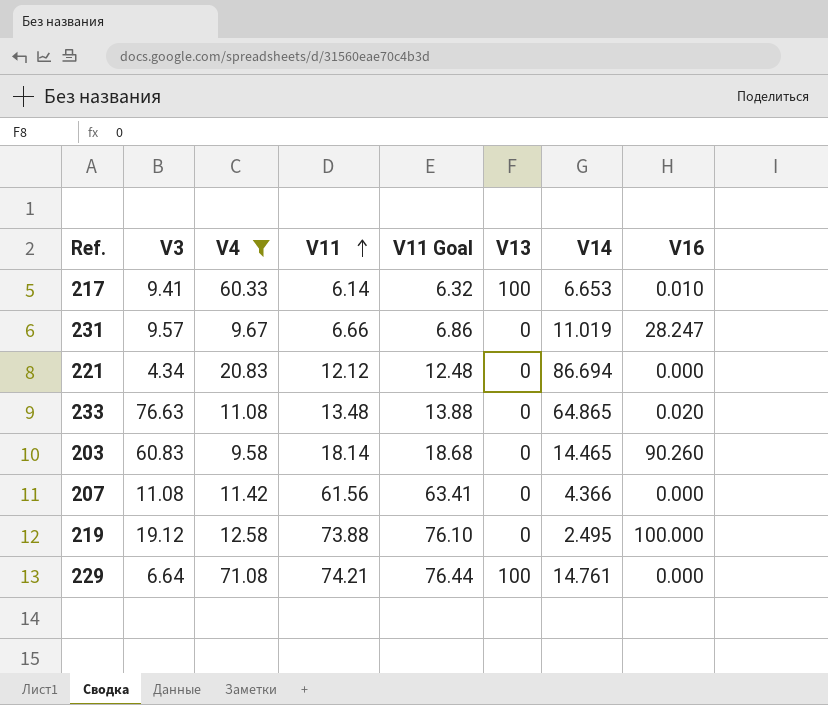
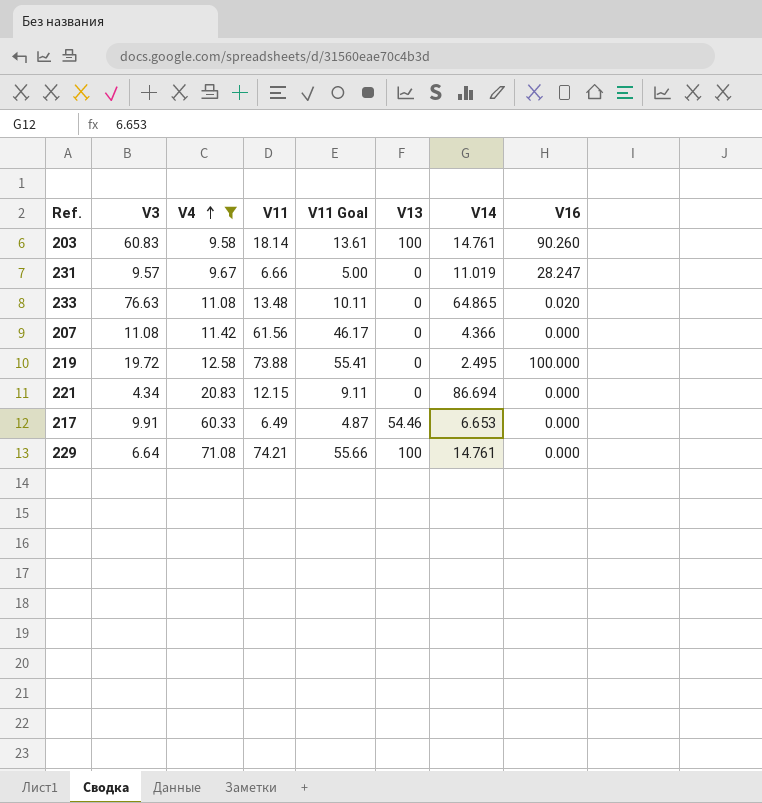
row order: V11 ascending -> V4 ascending
column V11 Goal | formula: [V11] * 1.03 -> [V11] * 0.75
203 | V13: 0 -> 100
203 | V14: 14.465 -> 14.761
219 | V3: 19.12 -> 19.72
221 | V11: 12.12 -> 12.15
217 | V3: 9.41 -> 9.91
217 | V11: 6.14 -> 6.49
217 | V13: 100 -> 54.46
217 | V16: 0.010 -> 0.000

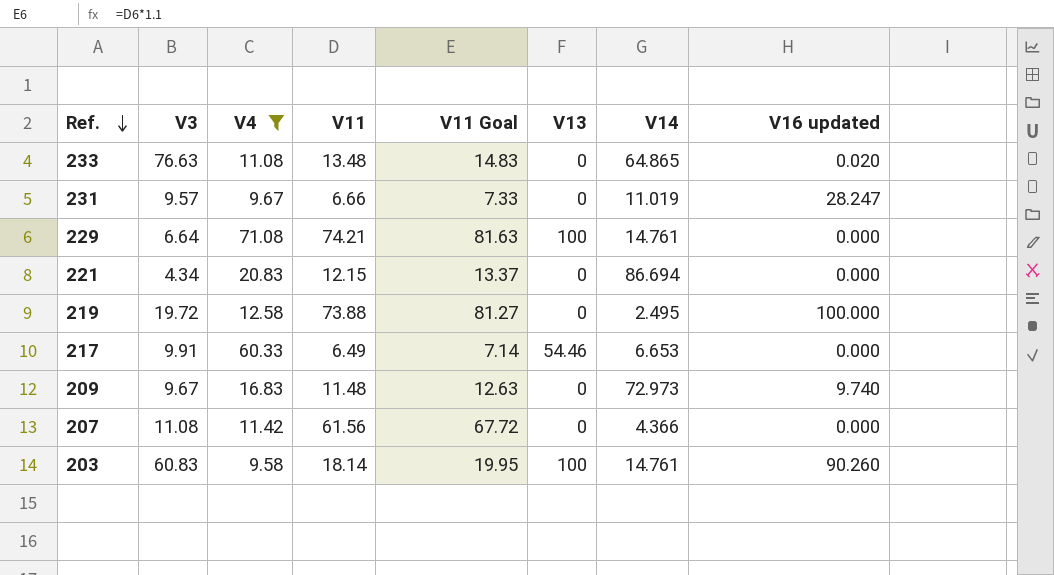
row order: V4 ascending -> Ref. descending
column V11 Goal | formula: [V11] * 0.75 -> [V11] * 1.1
column name: V16 -> V16 updated
row 209: none -> 9.67 | 16.83 | 11.48 | 12.63 | 0 | 72.973 | 9.740

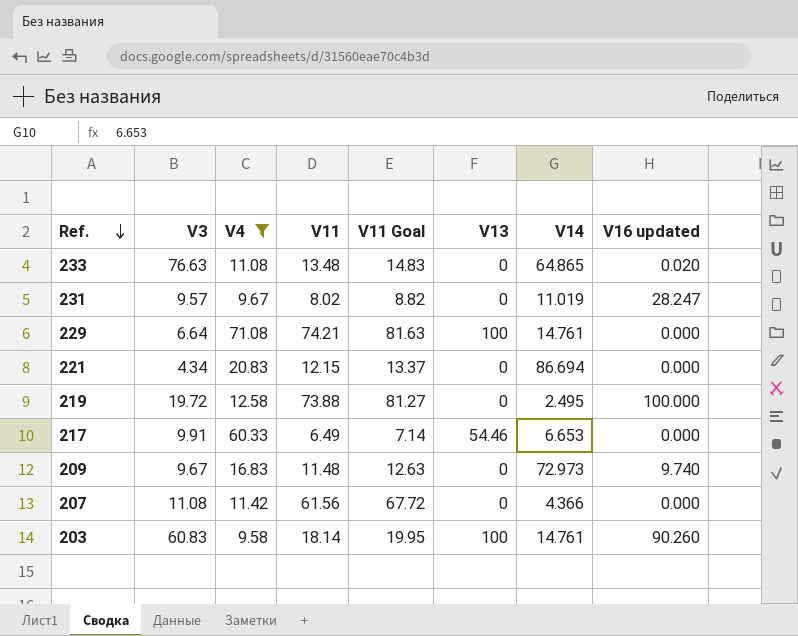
231 | V11: 6.66 -> 8.02
231 | V11 Goal: 7.33 -> 8.82

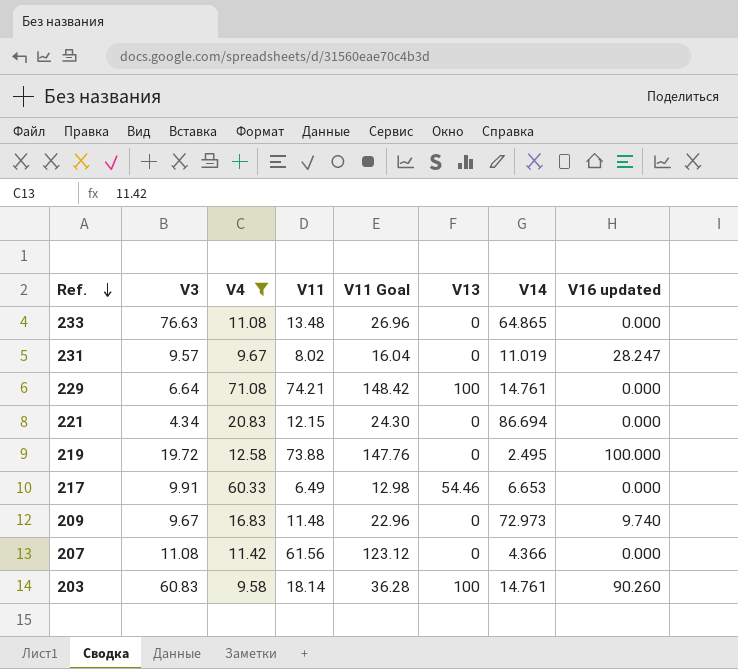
column V11 Goal | formula: [V11] * 1.1 -> [V11] * 2
233 | V16 updated: 0.020 -> 0.000

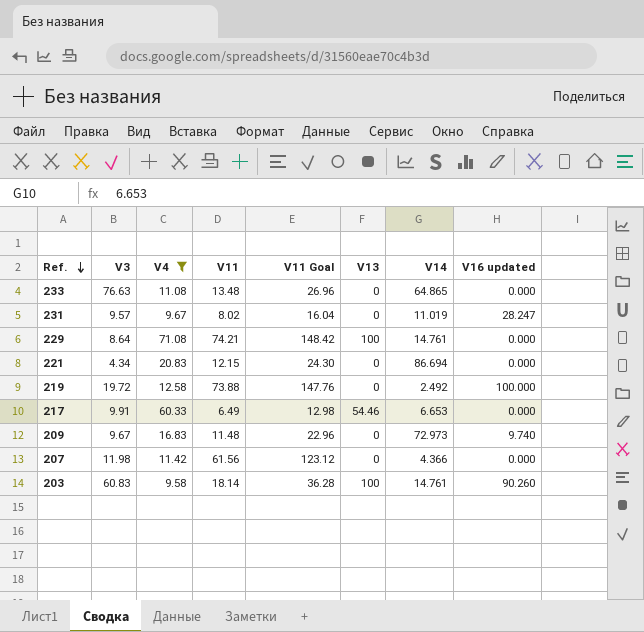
229 | V3: 6.64 -> 8.64
219 | V14: 2.495 -> 2.492
207 | V3: 11.08 -> 11.98

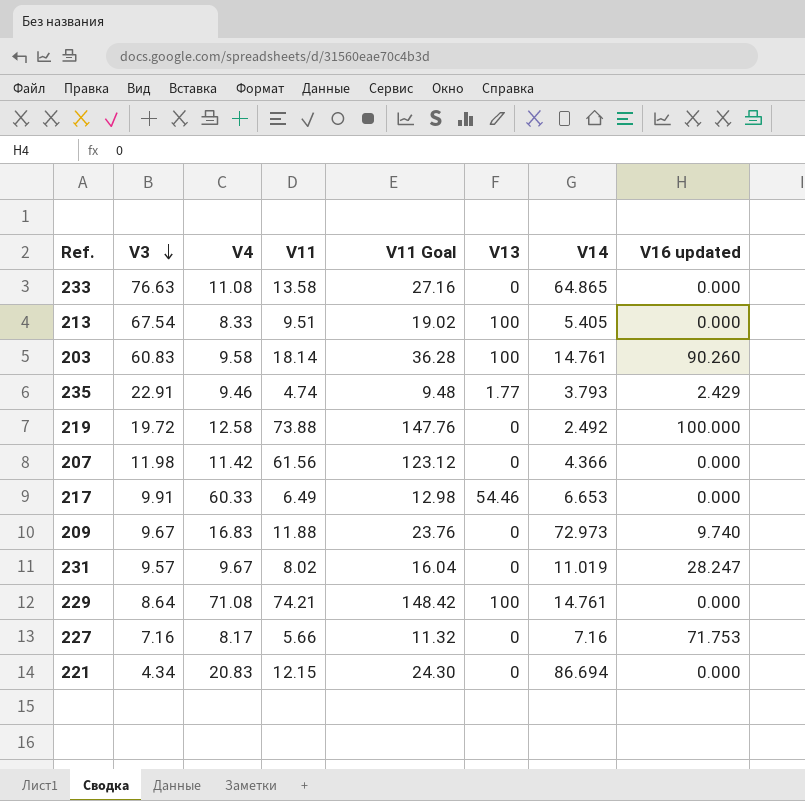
filter: V4 >= 9.58 -> none
row order: Ref. descending -> V3 descending
233 | V11: 13.48 -> 13.58
233 | V11 Goal: 26.96 -> 27.16
209 | V11: 11.48 -> 11.88
209 | V11 Goal: 22.96 -> 23.76

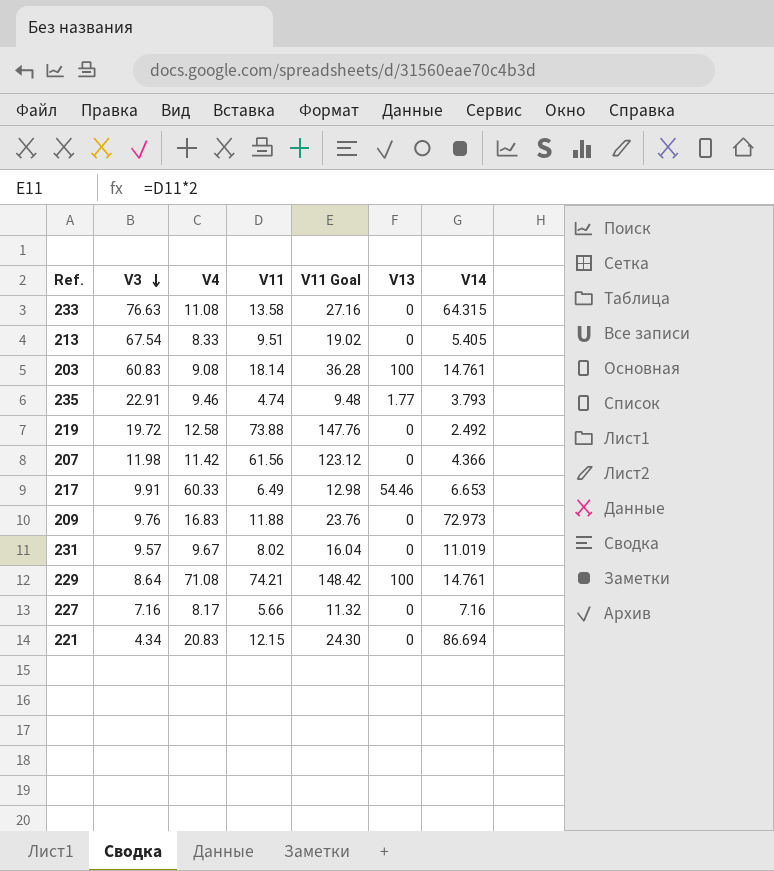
column V16 updated | position: 8 -> none
233 | V14: 64.865 -> 64.315
213 | V13: 100 -> 0
203 | V4: 9.58 -> 9.08
209 | V3: 9.67 -> 9.76

